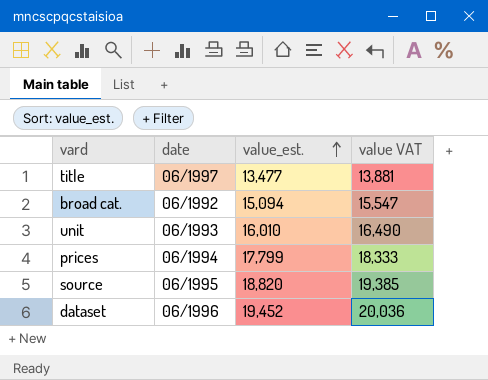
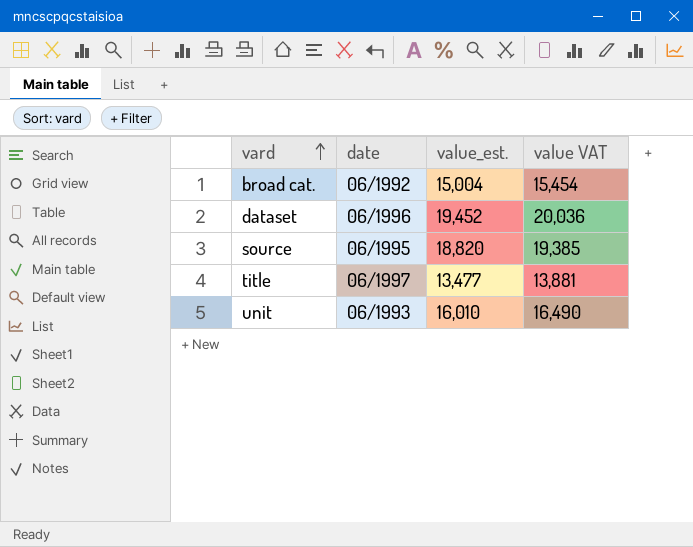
row order: value_est. ascending -> vard ascending
row prices: 06/1994 | 17,799 | 18,333 -> none
broad cat. | value_est.: 15,094 -> 15,004
broad cat. | value VAT: 15,547 -> 15,454

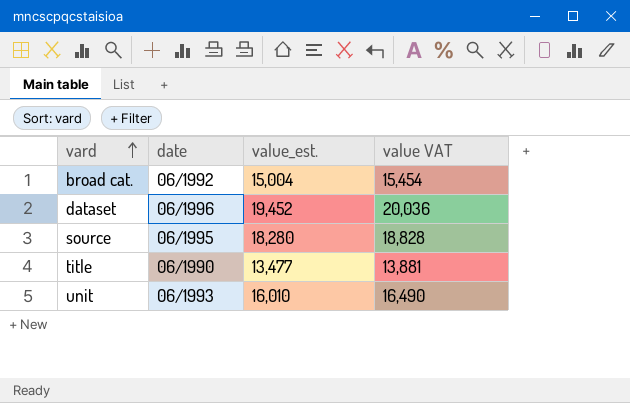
source | value_est.: 18,820 -> 18,280
source | value VAT: 19,385 -> 18,828
title | date: 06/1997 -> 06/1990

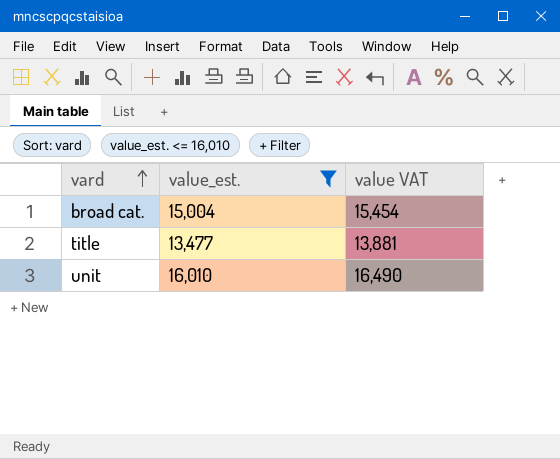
filter: none -> value_est. <= 16,010
column date | position: 2 -> none

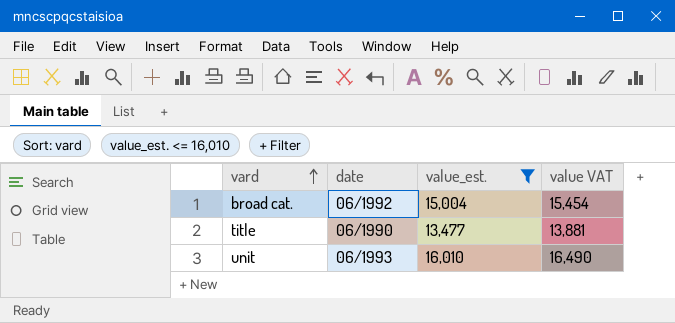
column date | position: none -> 2

